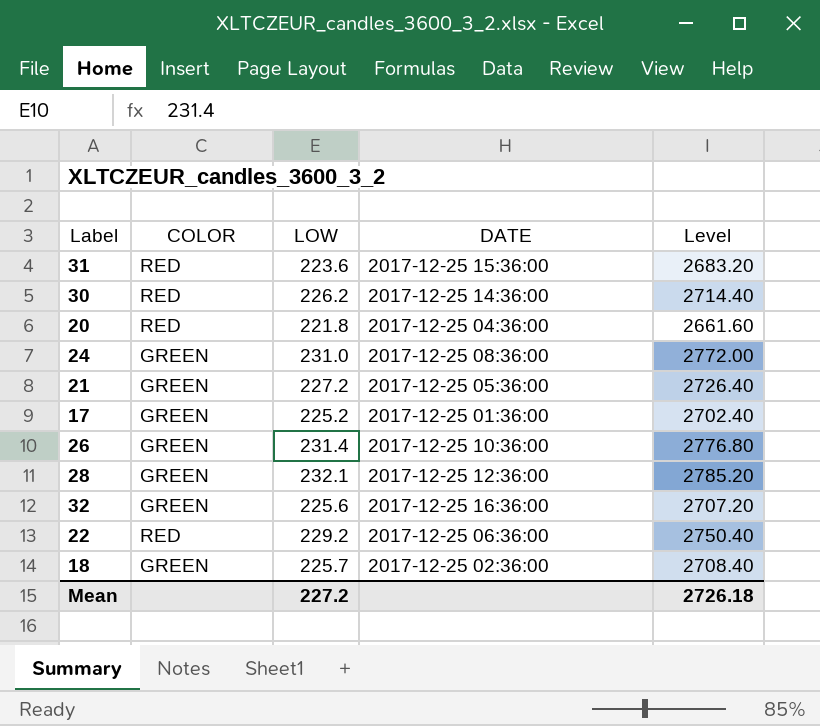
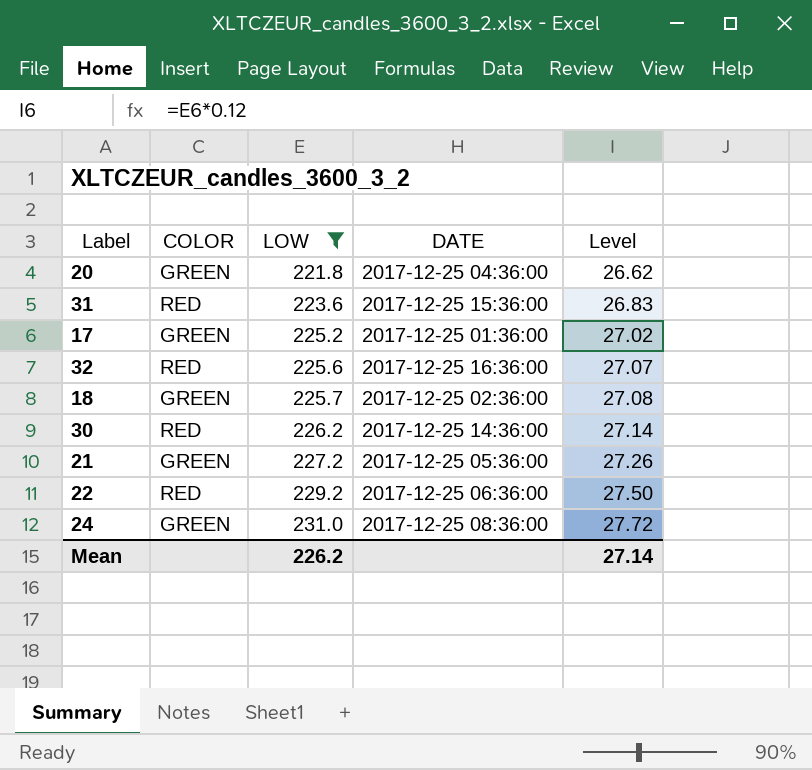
filter: none -> LOW <= 231.0
row order: none -> LOW ascending
column Level | formula: [LOW] * 12 -> [LOW] * 0.12
20 | COLOR: RED -> GREEN
32 | COLOR: GREEN -> RED
Mean | LOW: 227.2 -> 226.2
Mean | Level: 2726.18 -> 27.14

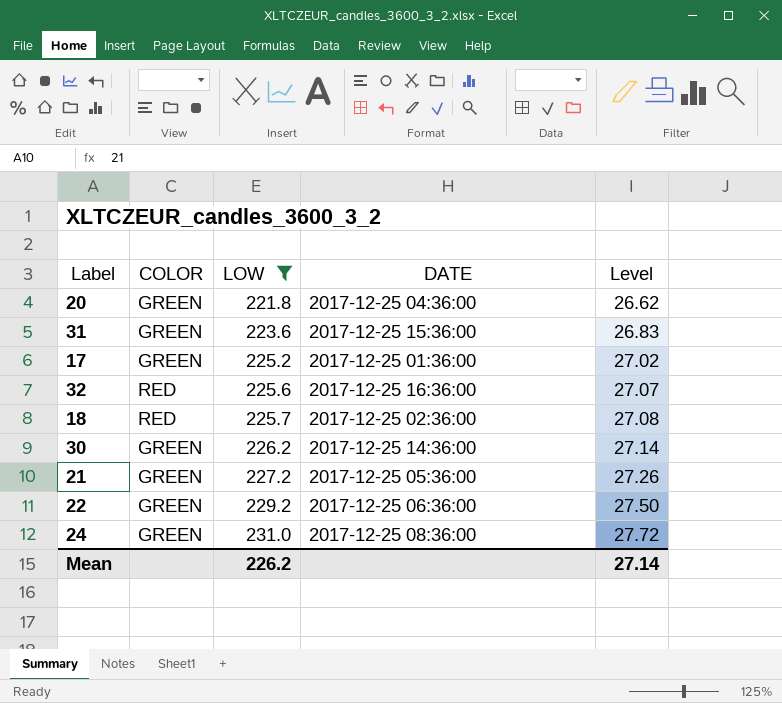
31 | COLOR: RED -> GREEN
18 | COLOR: GREEN -> RED
30 | COLOR: RED -> GREEN
22 | COLOR: RED -> GREEN

